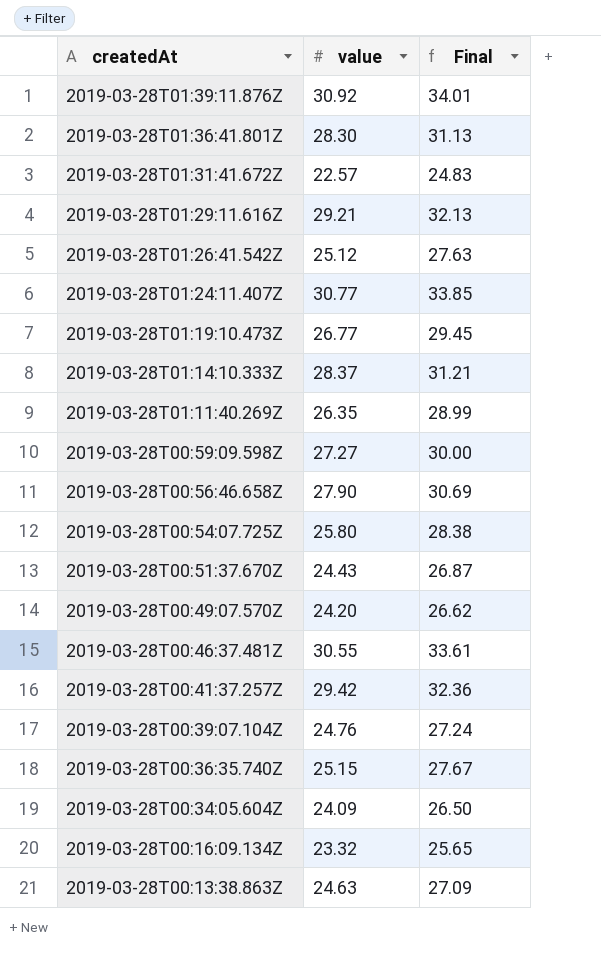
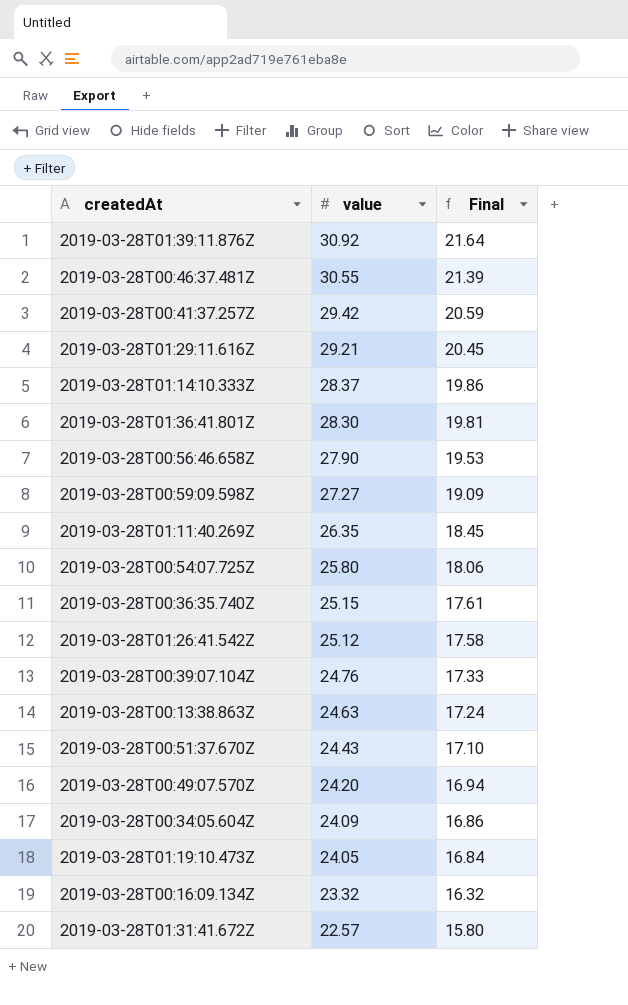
row order: createdAt descending -> value descending
column Final | formula: [value] * 1.1 -> [value] * 0.7
row 2019-03-28T01:24:11.407Z: 30.77 | 33.85 -> none
2019-03-28T01:19:10.473Z | value: 26.77 -> 24.05

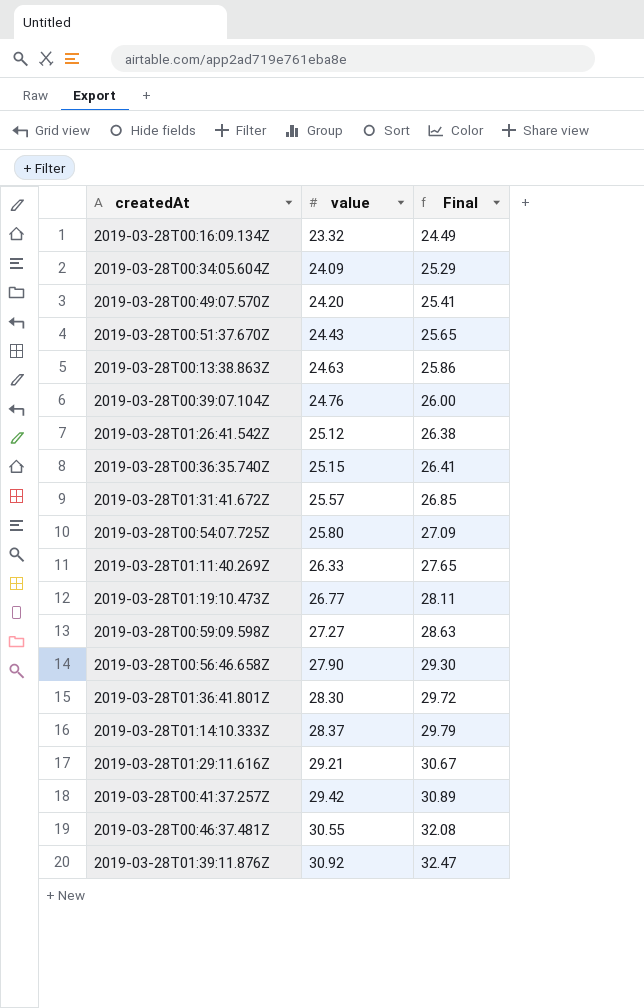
row order: value descending -> value ascending
column Final | formula: [value] * 0.7 -> [value] * 1.05
2019-03-28T01:31:41.672Z | value: 22.57 -> 25.57
2019-03-28T01:11:40.269Z | value: 26.35 -> 26.33
2019-03-28T01:19:10.473Z | value: 24.05 -> 26.77

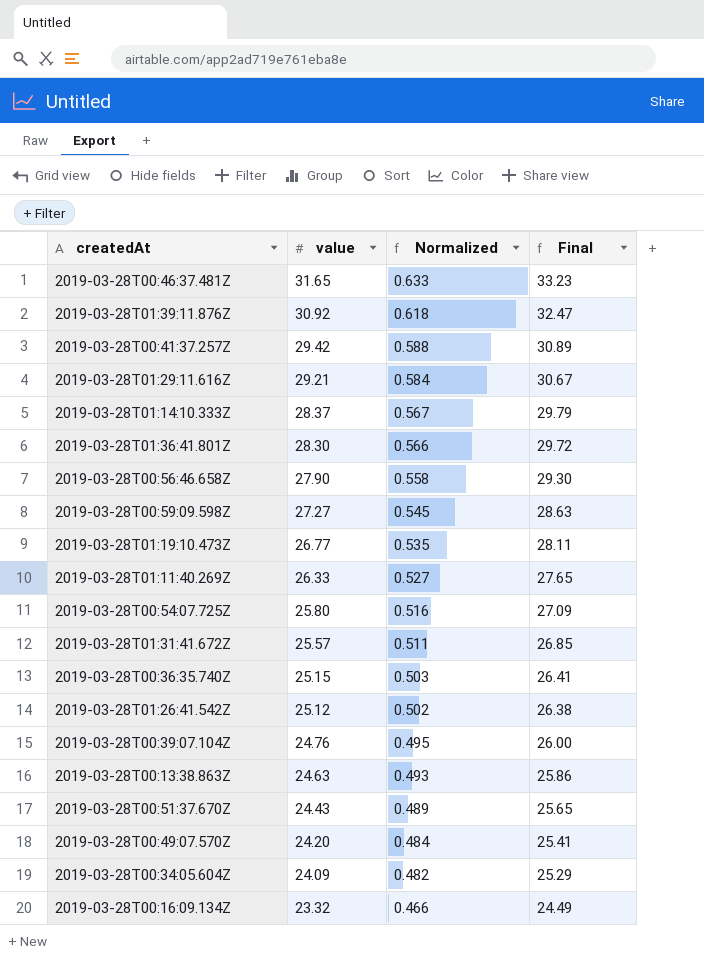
row order: value ascending -> value descending
column Normalized | formula: none -> [value] * 0.02
2019-03-28T00:46:37.481Z | value: 30.55 -> 31.65
2019-03-28T00:46:37.481Z | Final: 32.08 -> 33.23

